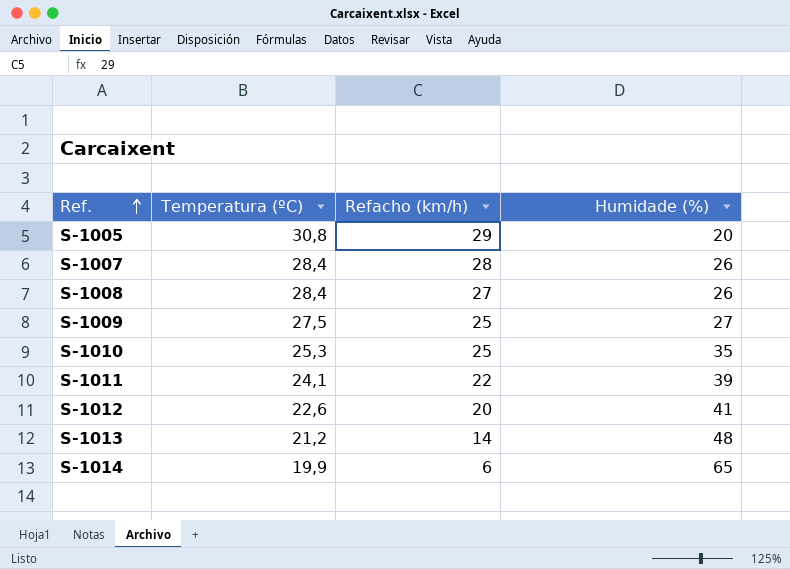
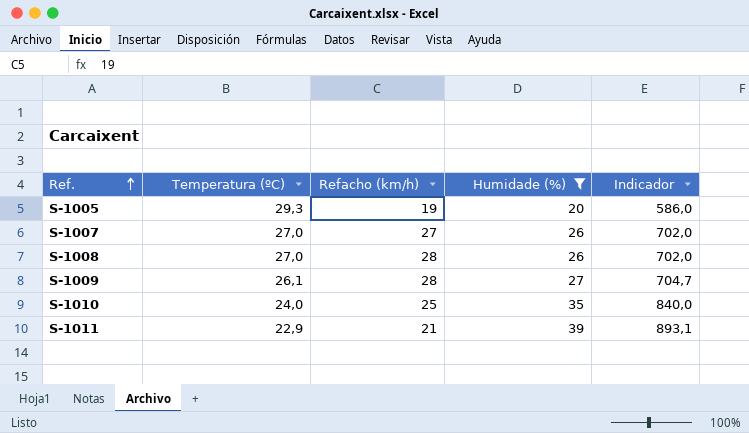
filter: none -> Humidade (%) <= 39
column Indicador | formula: none -> [Temperatura (ºC)] * [Humidade (%)]
S-1005 | Temperatura (ºC): 30,8 -> 29,3
S-1005 | Refacho (km/h): 29 -> 19
S-1007 | Temperatura (ºC): 28,4 -> 27,0
S-1007 | Refacho (km/h): 28 -> 27
S-1008 | Temperatura (ºC): 28,4 -> 27,0
S-1008 | Refacho (km/h): 27 -> 28
S-1009 | Temperatura (ºC): 27,5 -> 26,1
S-1009 | Refacho (km/h): 25 -> 28
S-1010 | Temperatura (ºC): 25,3 -> 24,0
S-1011 | Temperatura (ºC): 24,1 -> 22,9
S-1011 | Refacho (km/h): 22 -> 21

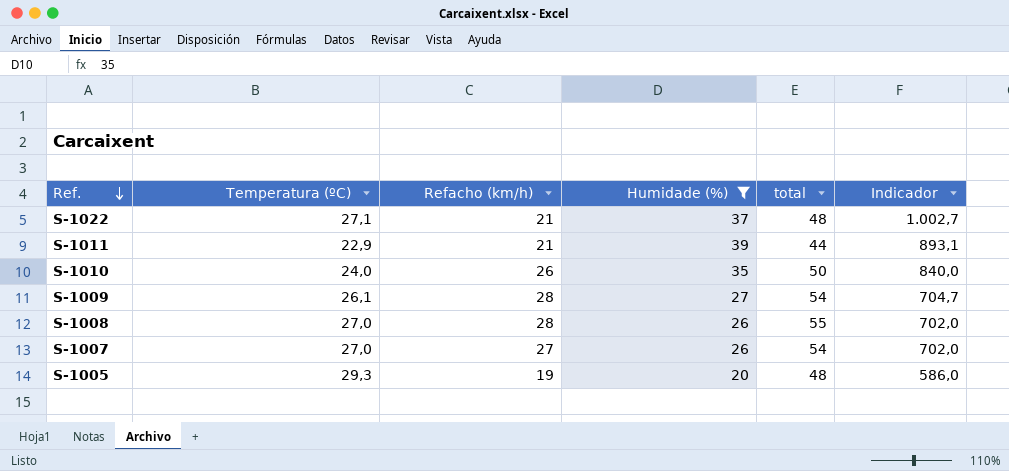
row order: Ref. ascending -> Ref. descending
column total | formula: none -> [Temperatura (ºC)] + [Refacho (km/h)]
row S-1022: none -> 27,1 | 21 | 37 | 48 | 1.002,7
S-1010 | Refacho (km/h): 25 -> 26

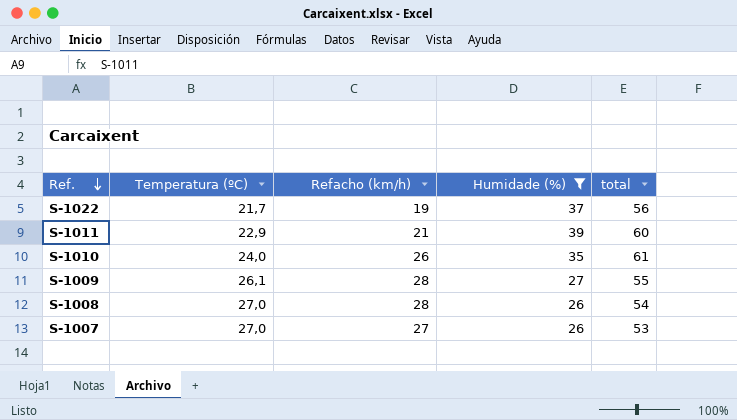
column Indicador | formula: [Temperatura (ºC)] * [Humidade (%)] -> none
column total | formula: [Temperatura (ºC)] + [Refacho (km/h)] -> [Refacho (km/h)] + [Humidade (%)]
row S-1005: 29,3 | 19 | 20 | 48 | 586,0 -> none
S-1022 | Temperatura (ºC): 27,1 -> 21,7
S-1022 | Refacho (km/h): 21 -> 19

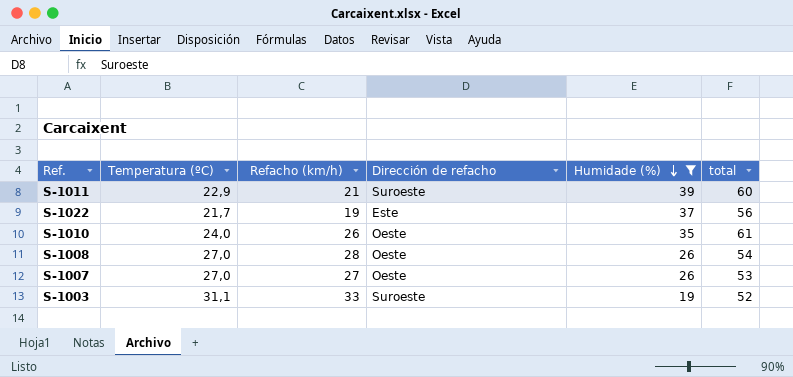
row order: Ref. descending -> Humidade (%) descending
column Dirección de refacho | position: none -> 4
row S-1009: 26,1 | 28 | 27 | 55 -> none
row S-1003: none -> 31,1 | 33 | Suroeste | 19 | 52

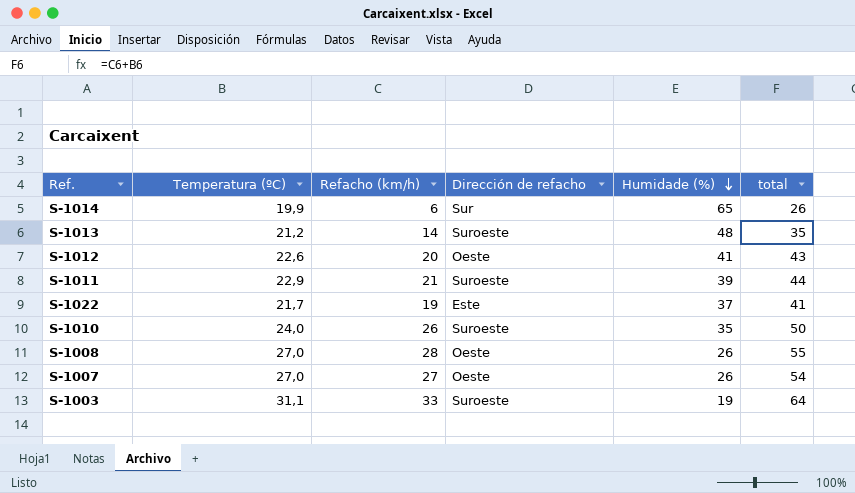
filter: Humidade (%) <= 39 -> none
column total | formula: [Refacho (km/h)] + [Humidade (%)] -> [Temperatura (ºC)] + [Refacho (km/h)]
S-1010 | Dirección de refacho: Oeste -> Suroeste

